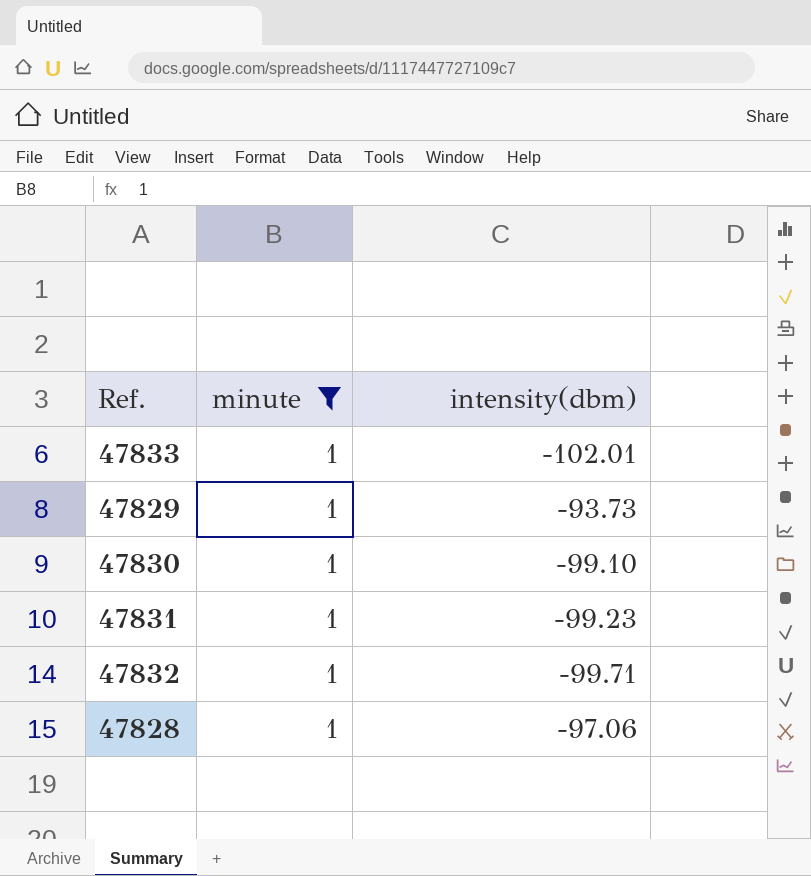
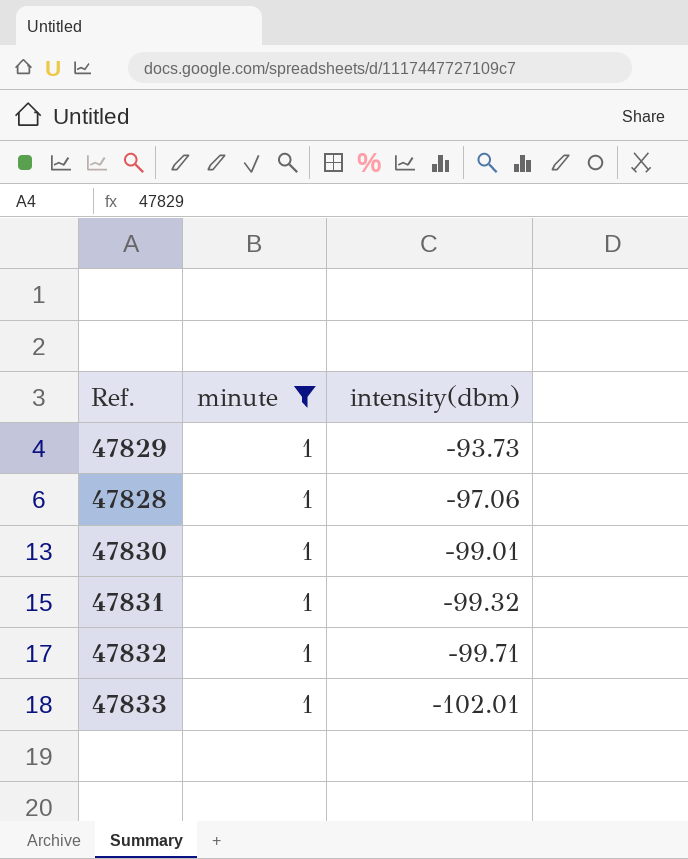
row order: none -> intensity(dbm) descending
47830 | intensity(dbm): -99.10 -> -99.01
47831 | intensity(dbm): -99.23 -> -99.32

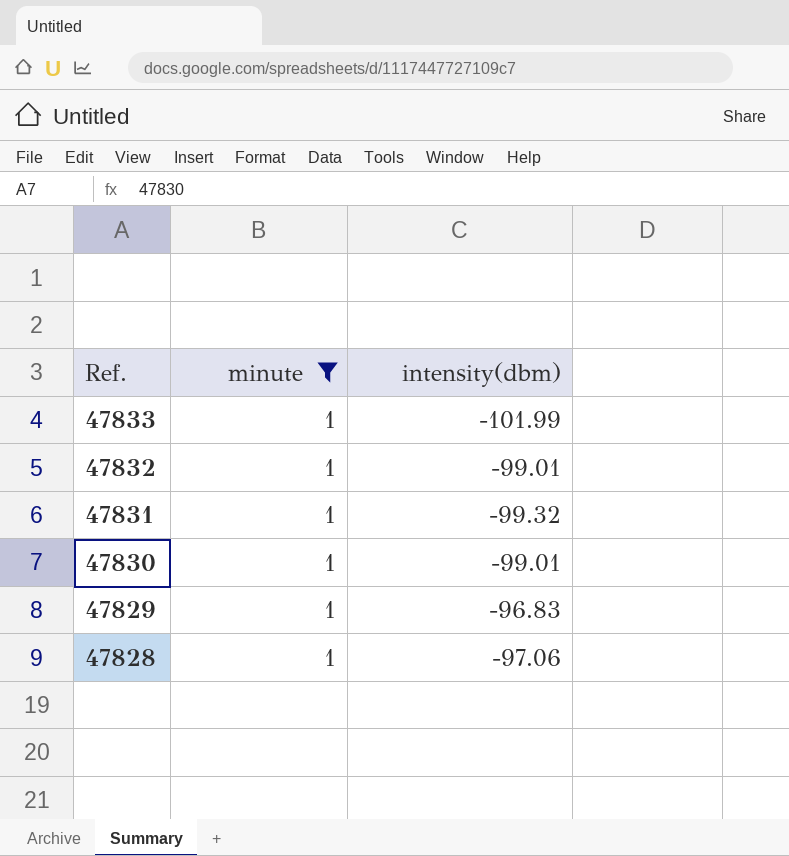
row order: intensity(dbm) descending -> Ref. descending
47833 | intensity(dbm): -102.01 -> -101.99
47832 | intensity(dbm): -99.71 -> -99.01
47829 | intensity(dbm): -93.73 -> -96.83

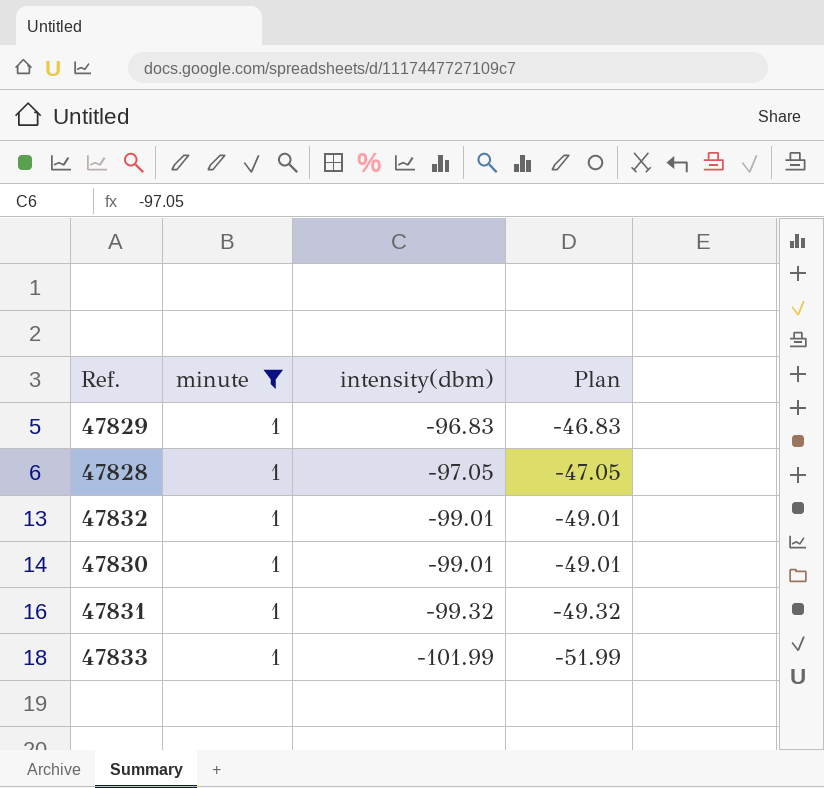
row order: Ref. descending -> intensity(dbm) descending
column Plan | formula: none -> [intensity(dbm)] + 50
47828 | intensity(dbm): -97.06 -> -97.05

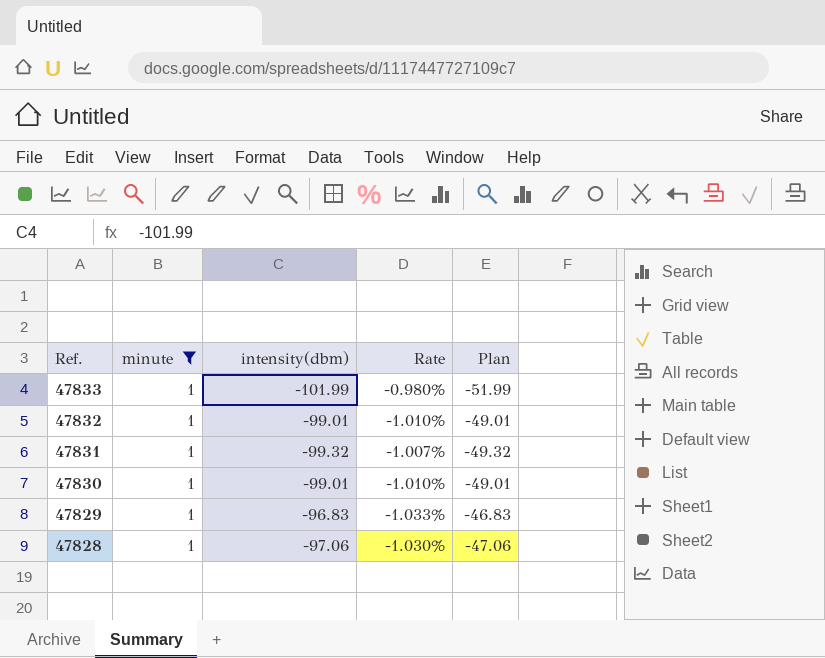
row order: intensity(dbm) descending -> Ref. descending
column Rate | formula: none -> [minute] / [intensity(dbm)]
47828 | intensity(dbm): -97.05 -> -97.06
47828 | Plan: -47.05 -> -47.06

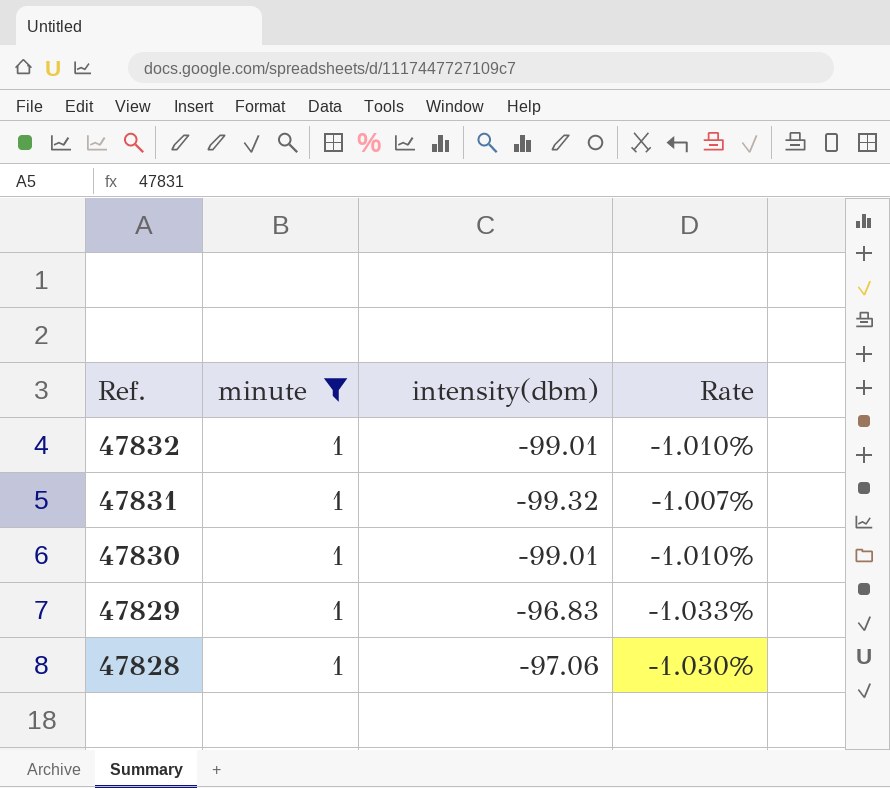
column Plan | formula: [intensity(dbm)] + 50 -> none
row 47833: 1 | -101.99 | -0.980% | -51.99 -> none

